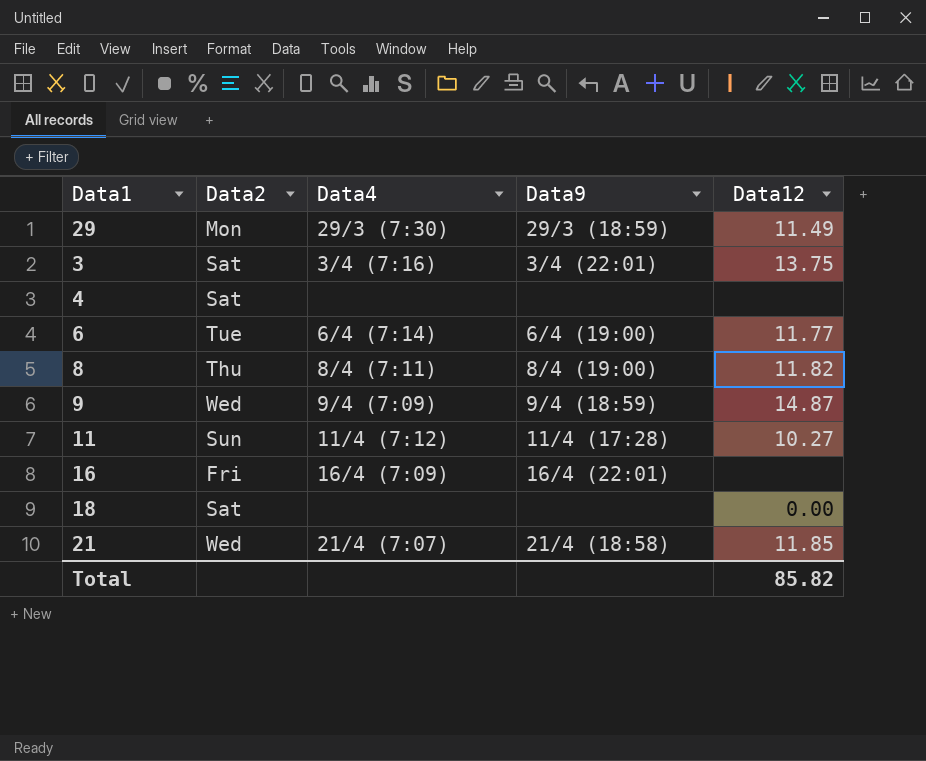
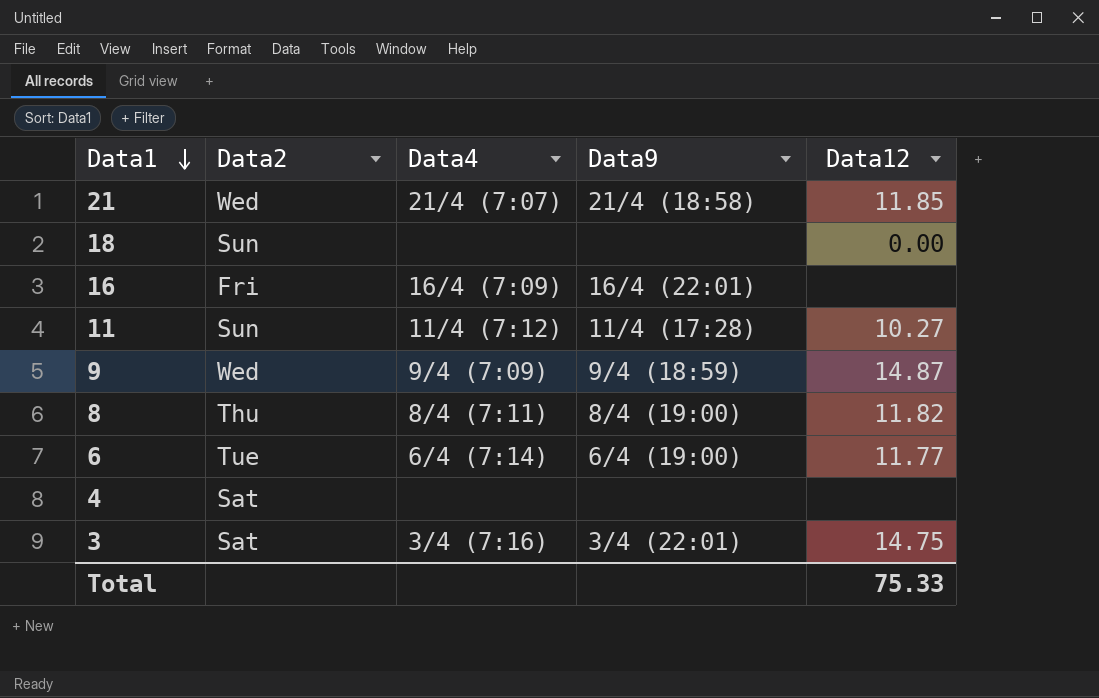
row order: none -> Data1 descending
row 29: Mon | 29/3 (7:30) | 29/3 (18:59) | 11.49 -> none
18 | Data2: Sat -> Sun
3 | Data12: 13.75 -> 14.75
Total | Data12: 85.82 -> 75.33

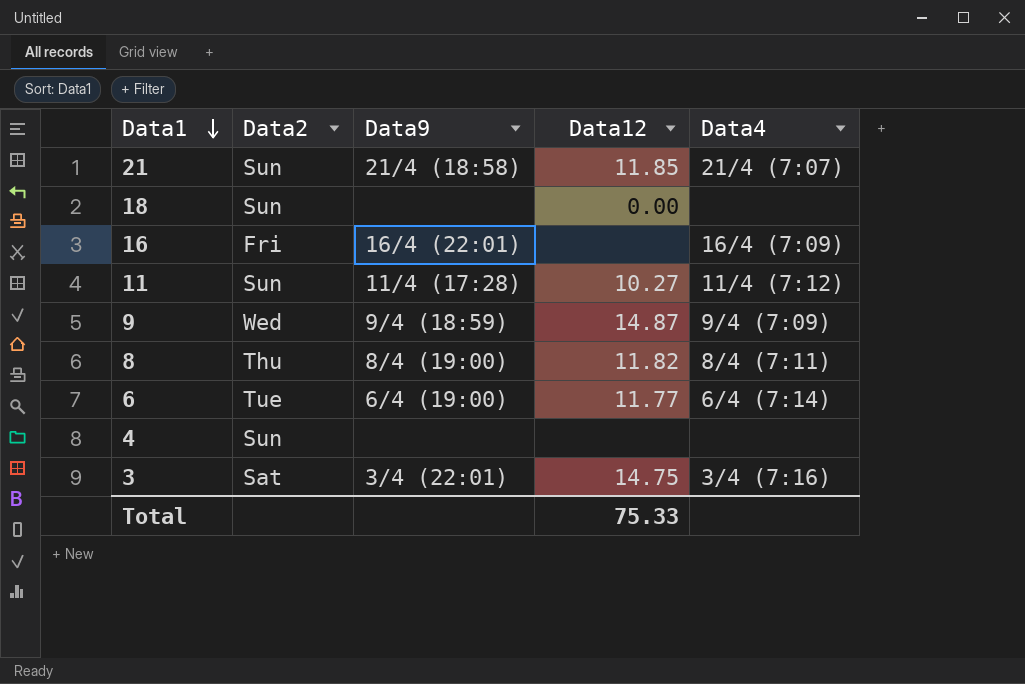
column Data4 | position: 3 -> 5
21 | Data2: Wed -> Sun
4 | Data2: Sat -> Sun

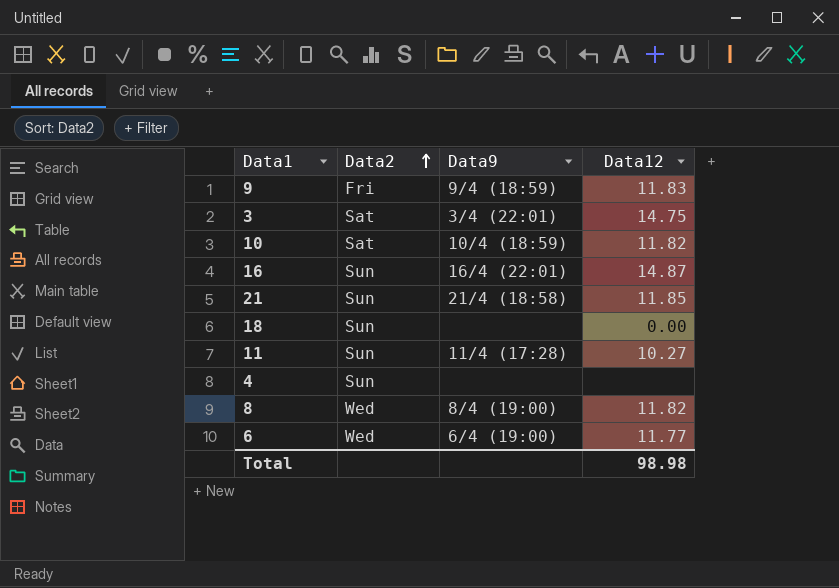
row order: Data1 descending -> Data2 ascending
column Data4 | position: 5 -> none
9 | Data2: Wed -> Fri
9 | Data12: 14.87 -> 11.83
row 10: none -> Sat | 10/4 (18:59) | 11.82
16 | Data2: Fri -> Sun
16 | Data12: none -> 14.87
8 | Data2: Thu -> Wed
6 | Data2: Tue -> Wed
Total | Data12: 75.33 -> 98.98

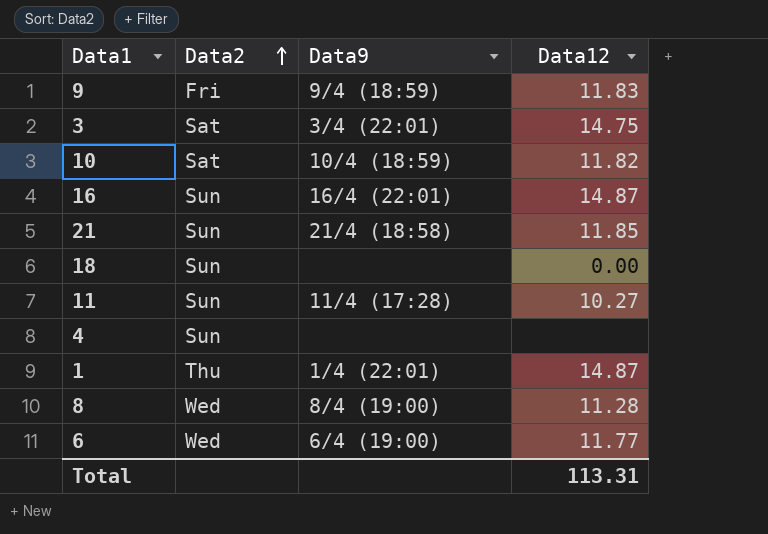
row 1: none -> Thu | 1/4 (22:01) | 14.87
8 | Data12: 11.82 -> 11.28
Total | Data12: 98.98 -> 113.31

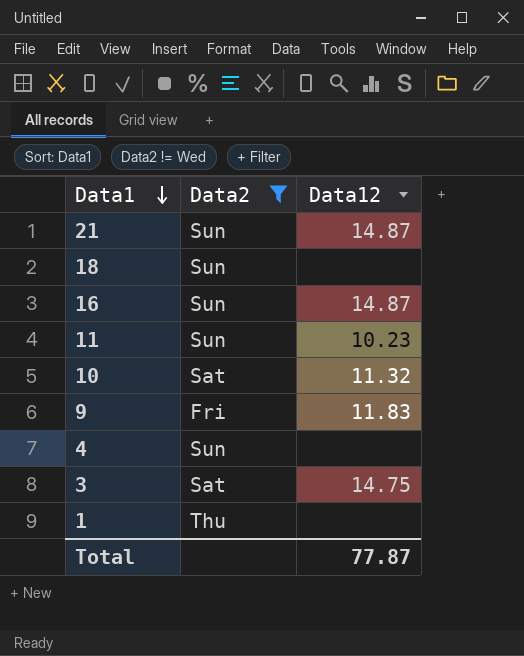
filter: none -> Data2 != Wed
row order: Data2 ascending -> Data1 descending
column Data9 | position: 3 -> none
21 | Data12: 11.85 -> 14.87
18 | Data12: 0.00 -> none
11 | Data12: 10.27 -> 10.23
10 | Data12: 11.82 -> 11.32
1 | Data12: 14.87 -> none
Total | Data12: 113.31 -> 77.87

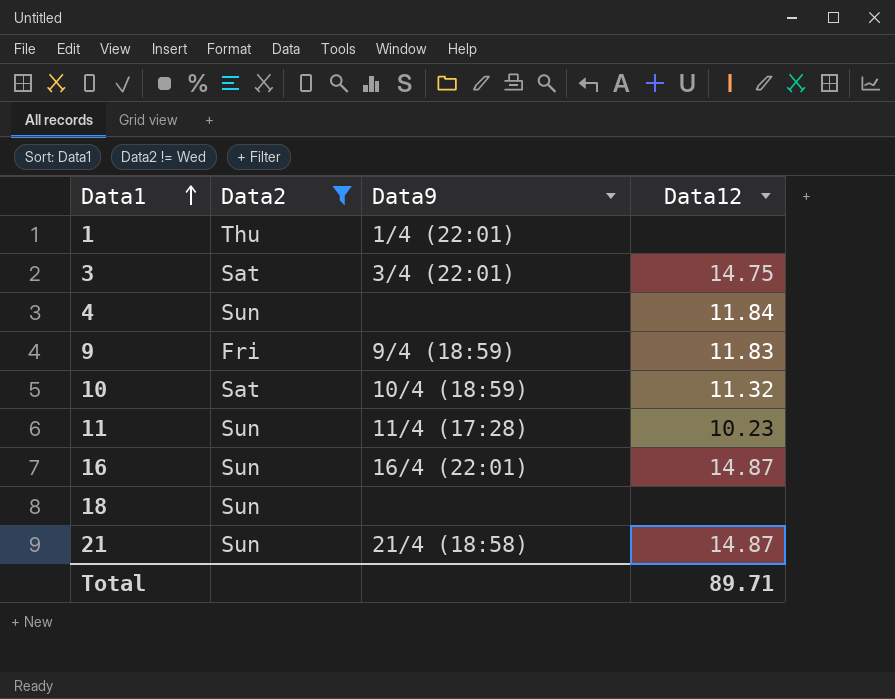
row order: Data1 descending -> Data1 ascending
column Data9 | position: none -> 3
4 | Data12: none -> 11.84
Total | Data12: 77.87 -> 89.71

